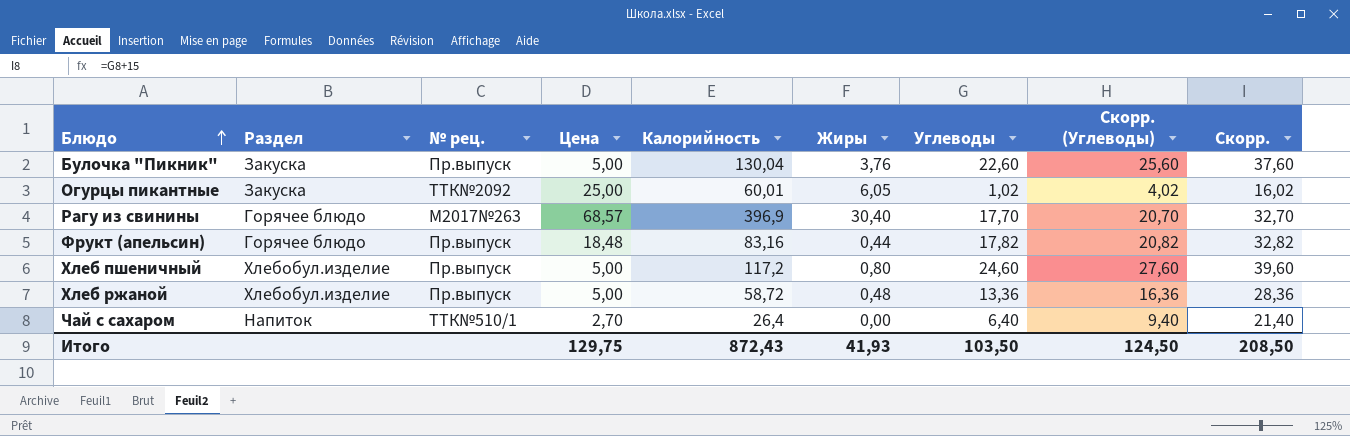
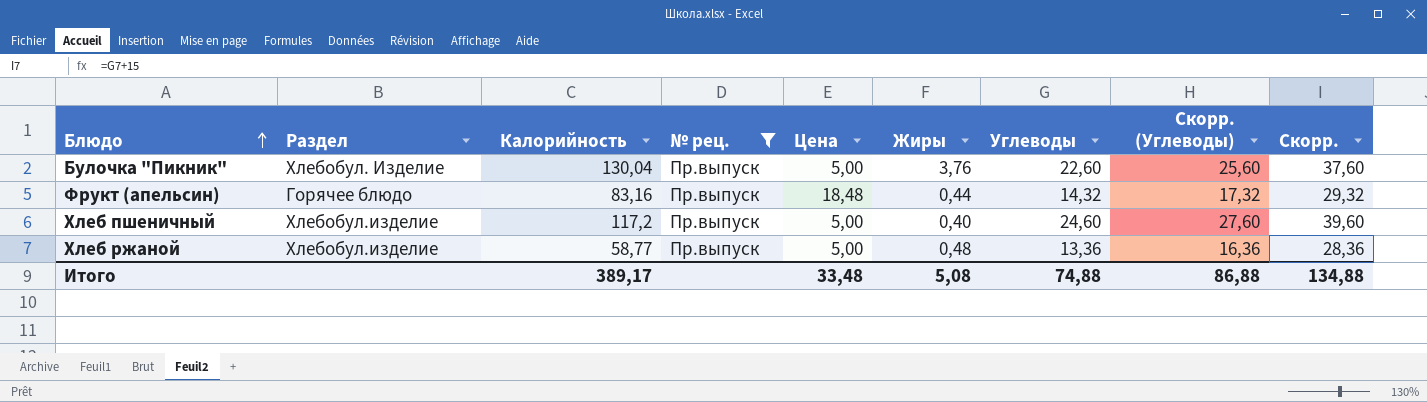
filter: none -> № рец. = Пр.выпуск
column Калорийность | position: 5 -> 3
Булочка "Пикник" | Раздел: Закуска -> Хлебобул. Изделие
Фрукт (апельсин) | Углеводы: 17,82 -> 14,32
Фрукт (апельсин) | Скорр. (Углеводы): 20,82 -> 17,32
Фрукт (апельсин) | Скорр.: 32,82 -> 29,32
Хлеб пшеничный | Жиры: 0,80 -> 0,40
Хлеб ржаной | Калорийность: 58,72 -> 58,77
Итого | Калорийность: 872,43 -> 389,17
Итого | Цена: 129,75 -> 33,48
Итого | Жиры: 41,93 -> 5,08
Итого | Углеводы: 103,50 -> 74,88
Итого | Скорр. (Углеводы): 124,50 -> 86,88
Итого | Скорр.: 208,50 -> 134,88

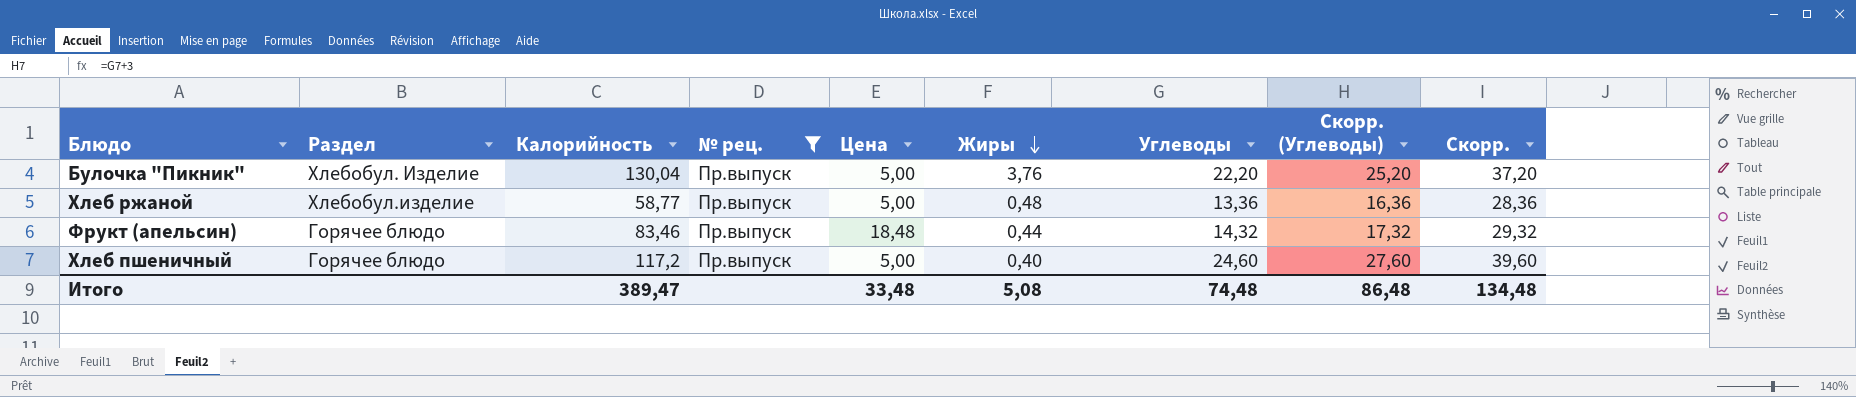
row order: Блюдо ascending -> Жиры descending
Булочка "Пикник" | Углеводы: 22,60 -> 22,20
Булочка "Пикник" | Скорр. (Углеводы): 25,60 -> 25,20
Булочка "Пикник" | Скорр.: 37,60 -> 37,20
Фрукт (апельсин) | Калорийность: 83,16 -> 83,46
Хлеб пшеничный | Раздел: Хлебобул.изделие -> Горячее блюдо
Итого | Калорийность: 389,17 -> 389,47
Итого | Углеводы: 74,88 -> 74,48
Итого | Скорр. (Углеводы): 86,88 -> 86,48
Итого | Скорр.: 134,88 -> 134,48

